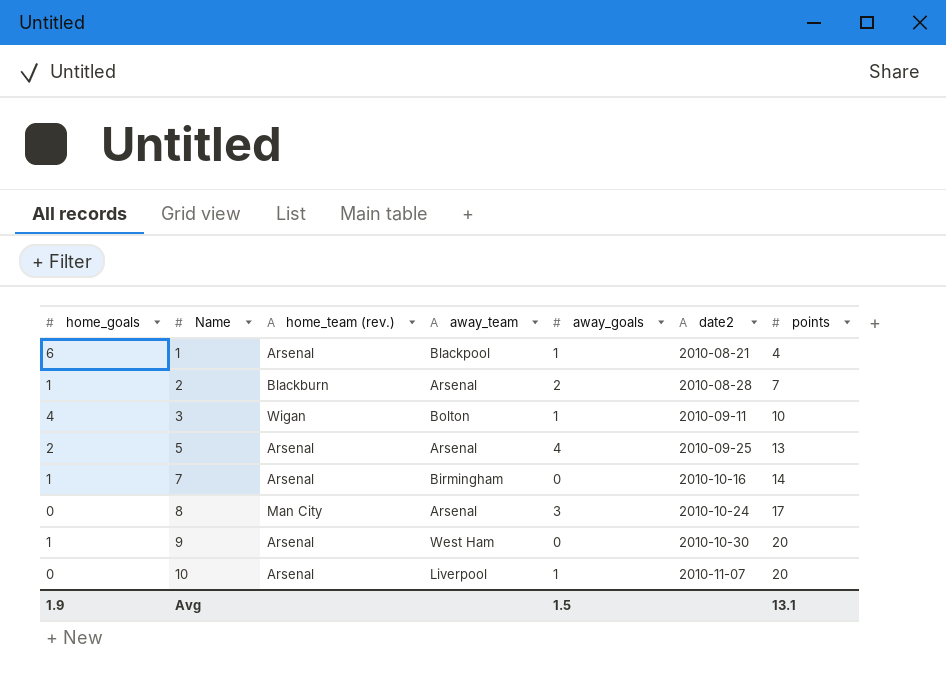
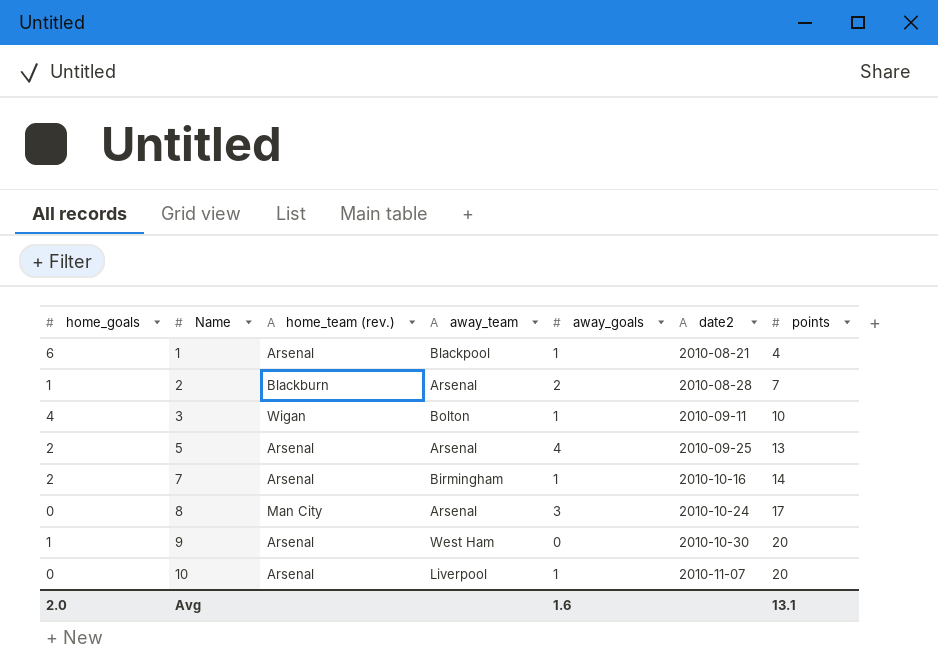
7 | home_goals: 1 -> 2
7 | away_goals: 0 -> 1
Avg | home_goals: 1.9 -> 2.0
Avg | away_goals: 1.5 -> 1.6

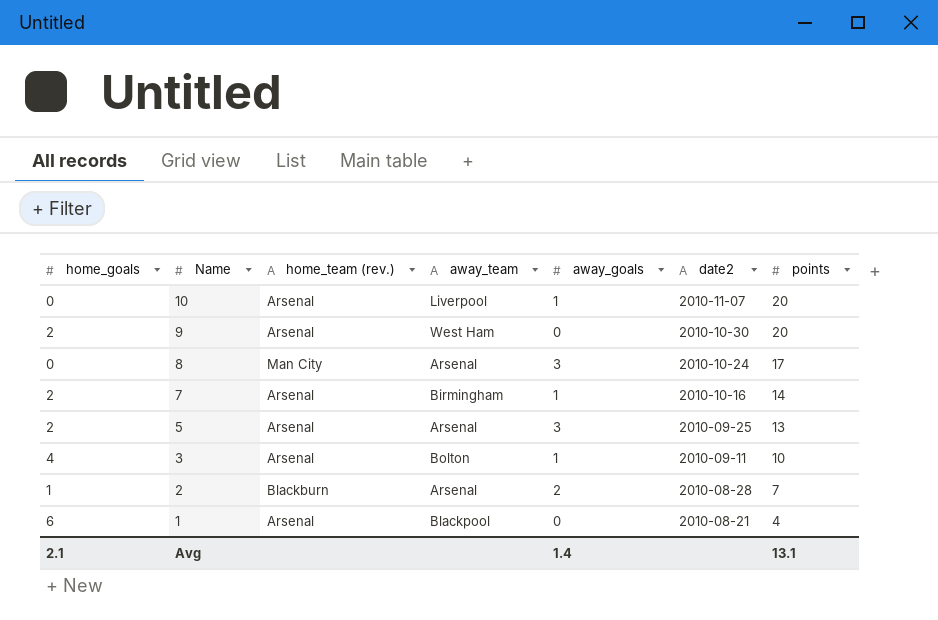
row order: Name ascending -> Name descending
9 | home_goals: 1 -> 2
5 | away_goals: 4 -> 3
3 | home_team (rev.): Wigan -> Arsenal
1 | away_goals: 1 -> 0
Avg | home_goals: 2.0 -> 2.1
Avg | away_goals: 1.6 -> 1.4

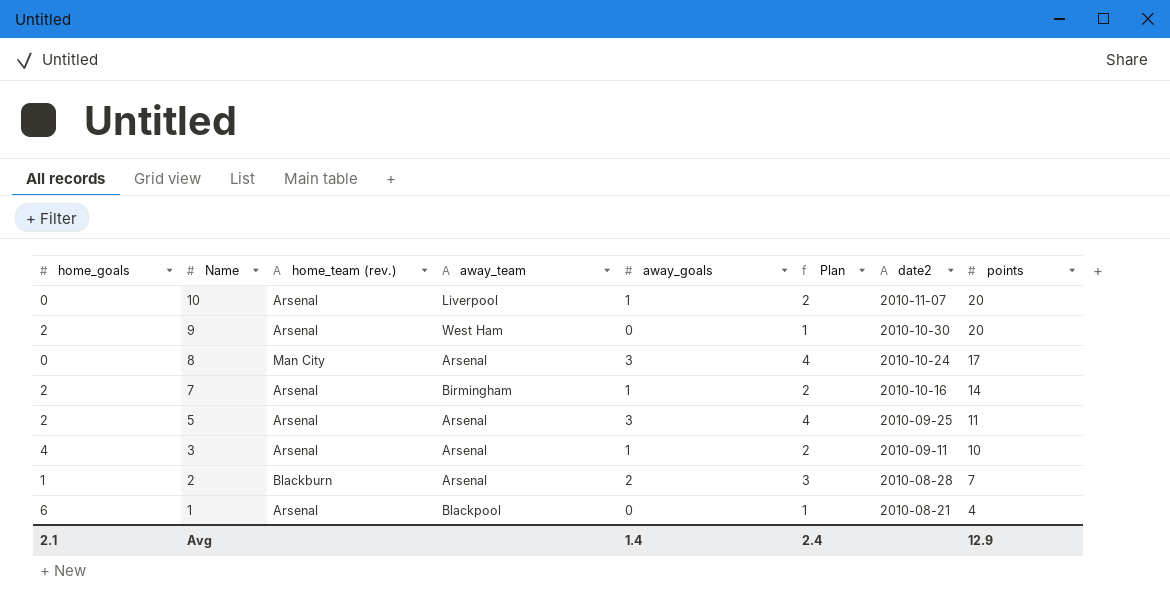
column Plan | formula: none -> [away_goals] + 1
5 | points: 13 -> 11
3 | away_team: Bolton -> Arsenal
Avg | points: 13.1 -> 12.9

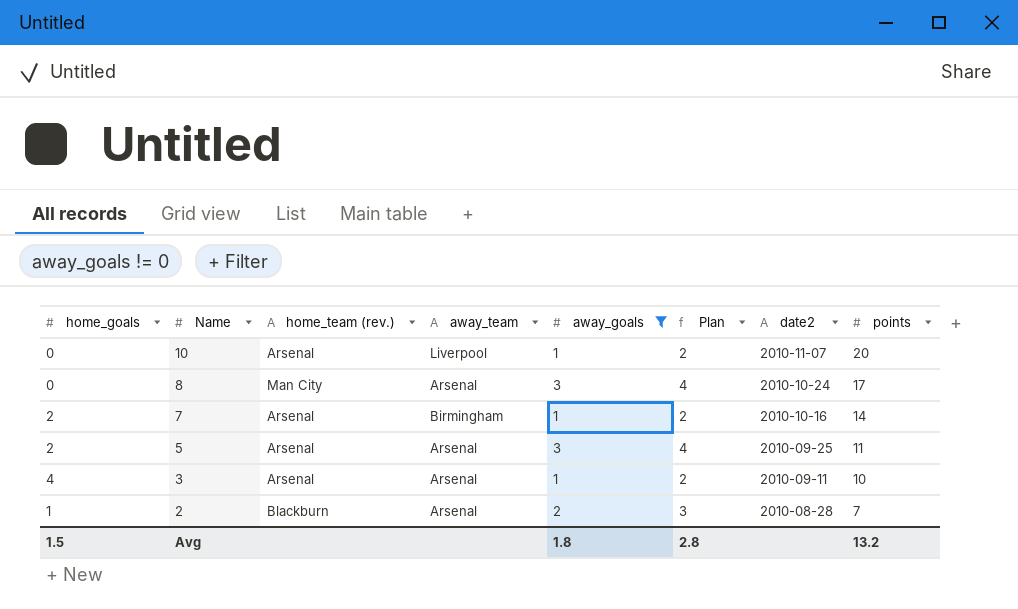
filter: none -> away_goals != 0
Avg | home_goals: 2.1 -> 1.5
Avg | away_goals: 1.4 -> 1.8
Avg | Plan: 2.4 -> 2.8
Avg | points: 12.9 -> 13.2

